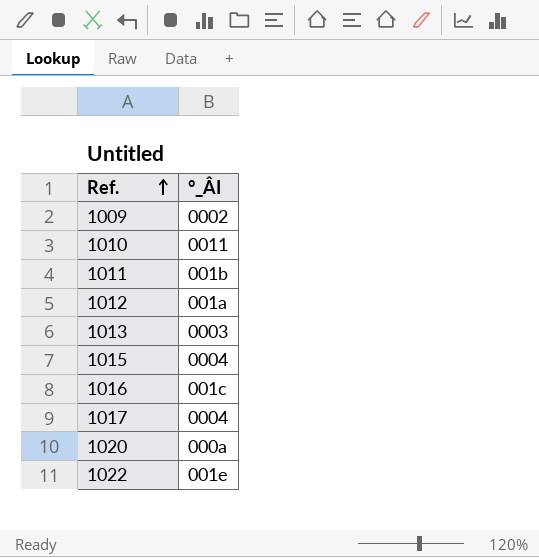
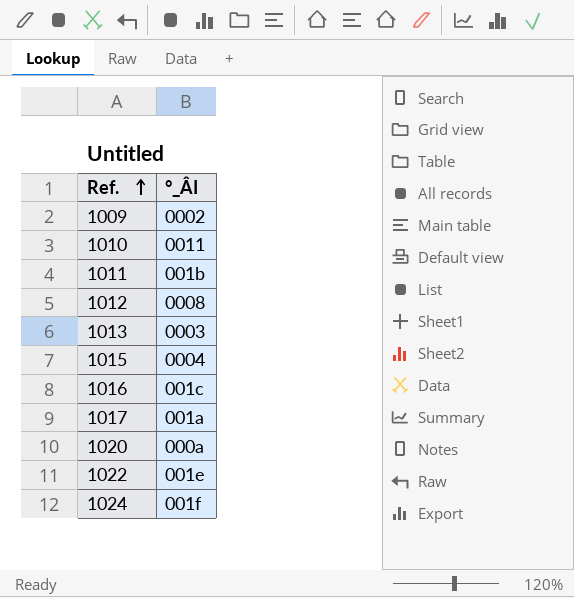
1012 | °_ÂI: 001a -> 0008
1017 | °_ÂI: 0004 -> 001a
row 1024: none -> 001f

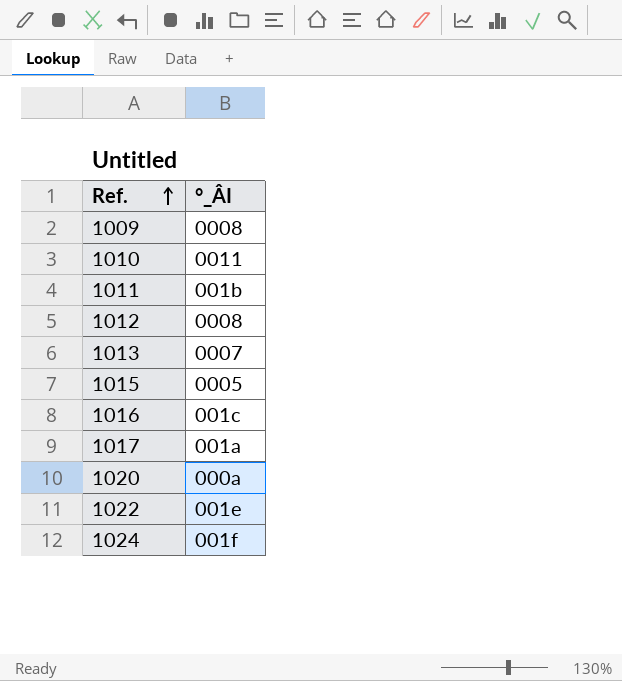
1009 | °_ÂI: 0002 -> 0008
1013 | °_ÂI: 0003 -> 0007
1015 | °_ÂI: 0004 -> 0005

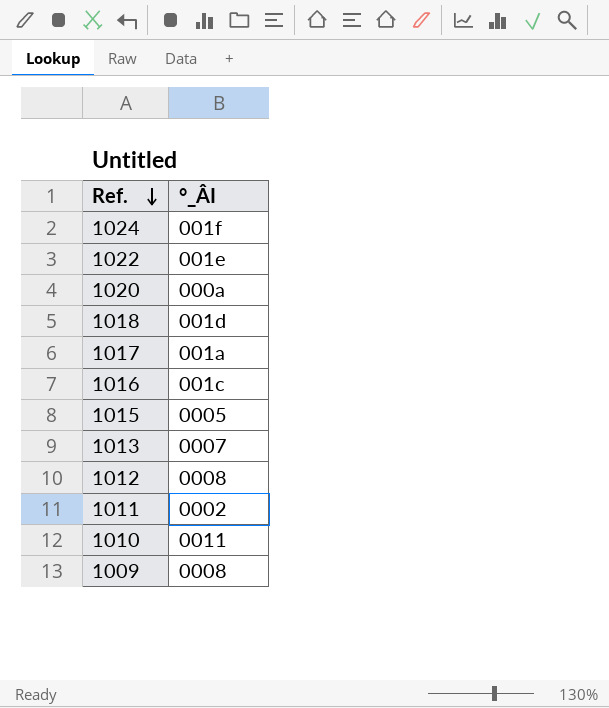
row order: Ref. ascending -> Ref. descending
row 1018: none -> 001d
1011 | °_ÂI: 001b -> 0002

